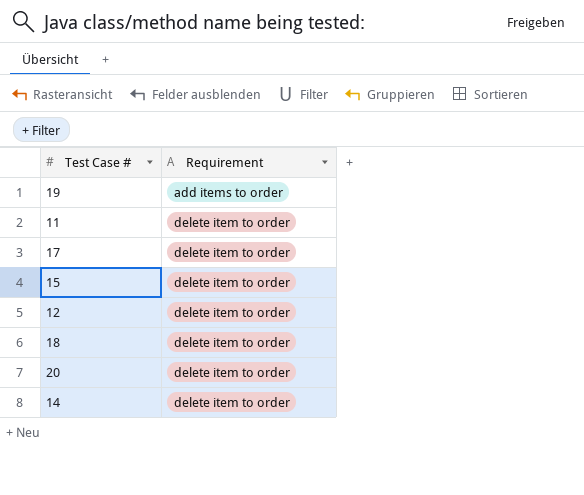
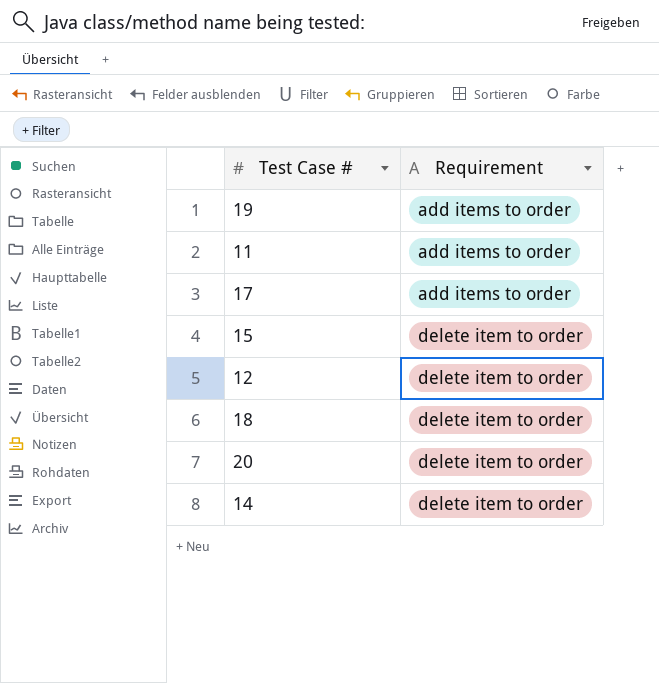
11 | Requirement: delete item to order -> add items to order
17 | Requirement: delete item to order -> add items to order

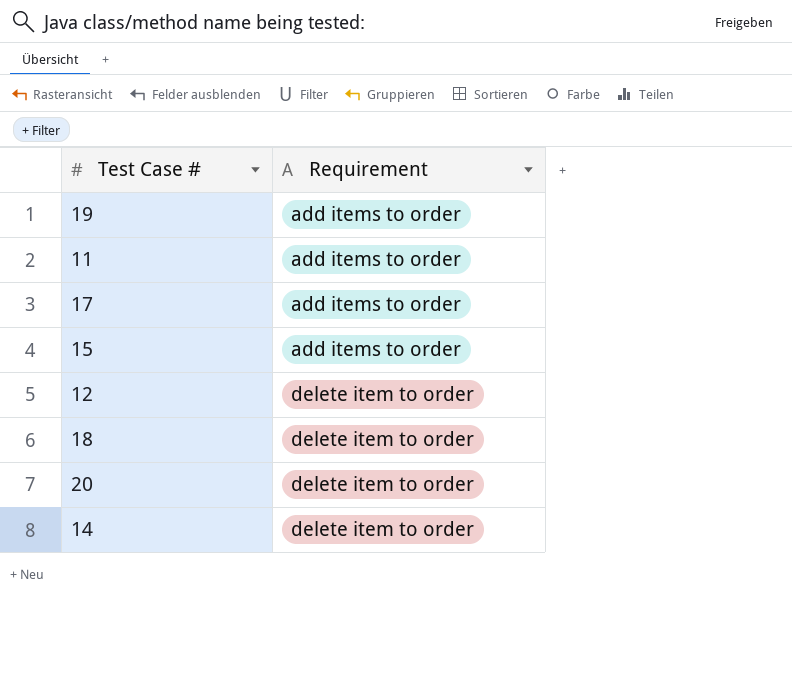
15 | Requirement: delete item to order -> add items to order

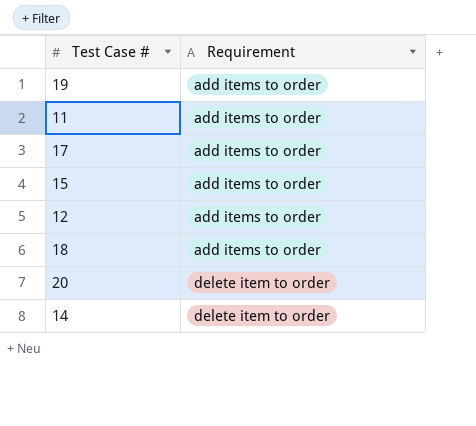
12 | Requirement: delete item to order -> add items to order
18 | Requirement: delete item to order -> add items to order

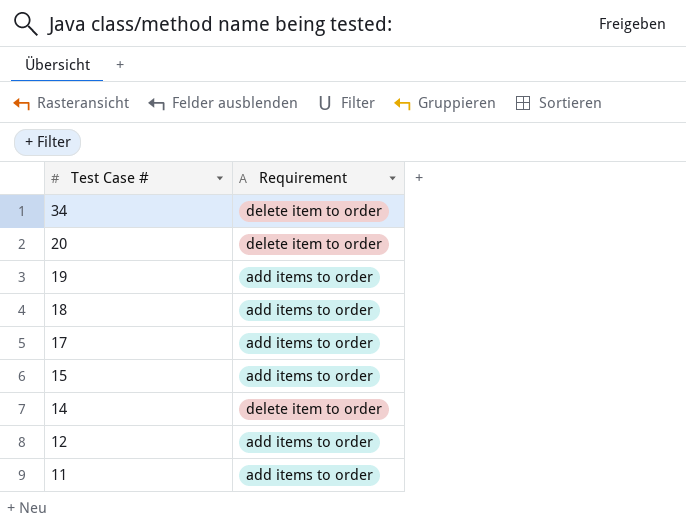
row order: Requirement ascending -> Test Case # descending
row 34: none -> delete item to order

